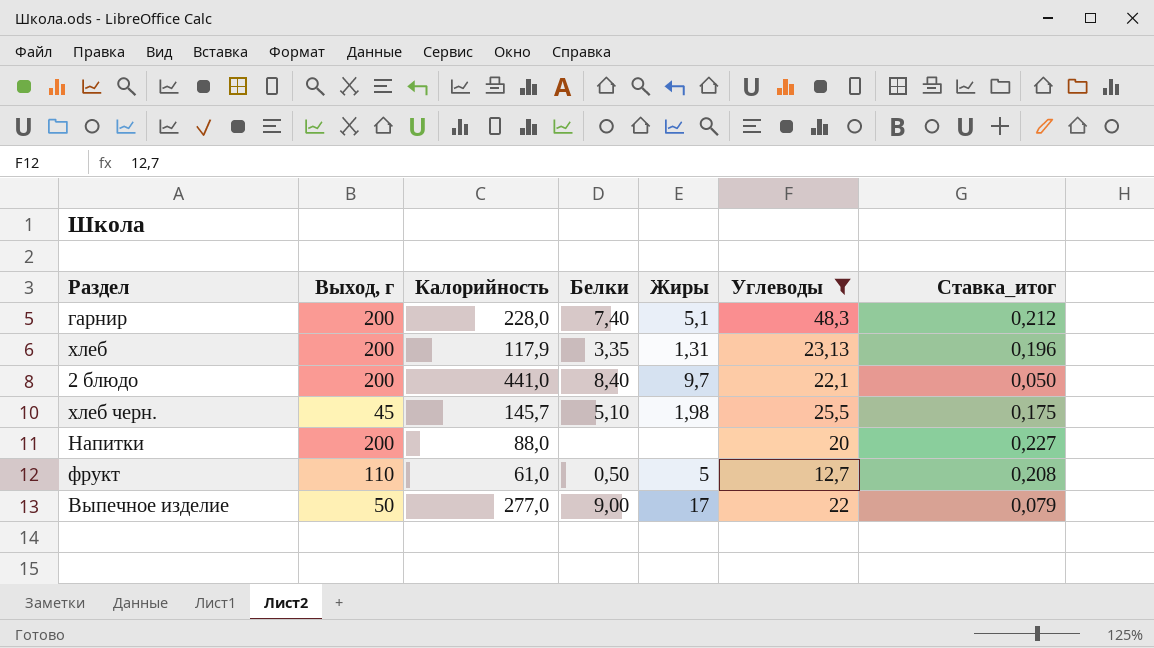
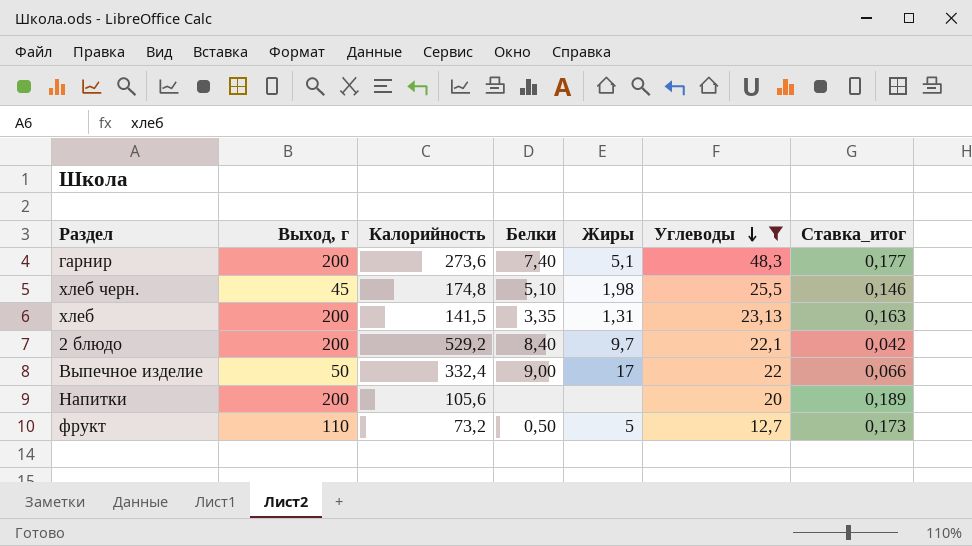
row order: none -> Углеводы descending
гарнир | Калорийность: 228,0 -> 273,6
гарнир | Ставка_итог: 0,212 -> 0,177
хлеб черн. | Калорийность: 145,7 -> 174,8
хлеб черн. | Ставка_итог: 0,175 -> 0,146
хлеб | Калорийность: 117,9 -> 141,5
хлеб | Ставка_итог: 0,196 -> 0,163
2 блюдо | Калорийность: 441,0 -> 529,2
2 блюдо | Ставка_итог: 0,050 -> 0,042
Выпечное изделие | Калорийность: 277,0 -> 332,4
Выпечное изделие | Ставка_итог: 0,079 -> 0,066
Напитки | Калорийность: 88,0 -> 105,6
Напитки | Ставка_итог: 0,227 -> 0,189
фрукт | Калорийность: 61,0 -> 73,2
фрукт | Ставка_итог: 0,208 -> 0,173

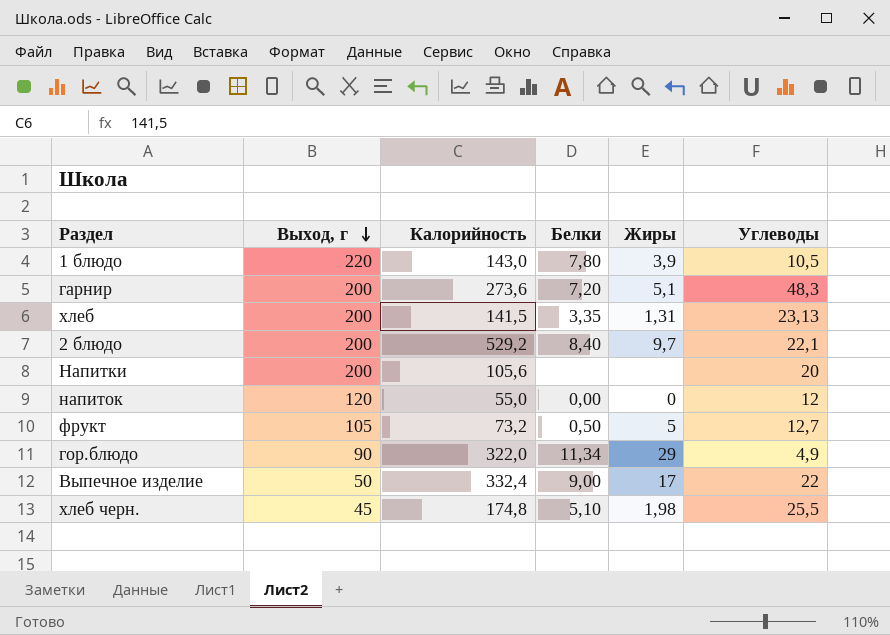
filter: Углеводы >= 12,7 -> none
row order: Углеводы descending -> Выход, г descending
column Ставка_итог | formula: [Углеводы] / [Калорийность] -> none
гарнир | Белки: 7,40 -> 7,20
фрукт | Выход, г: 110 -> 105

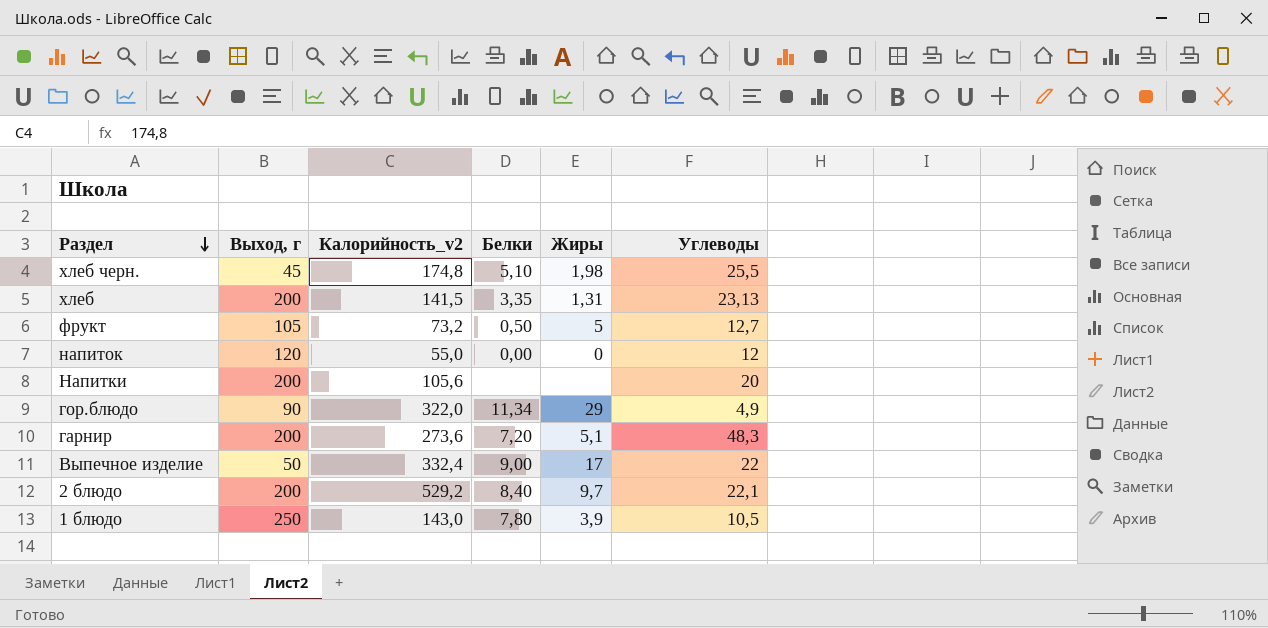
row order: Выход, г descending -> Раздел descending
column name: Калорийность -> Калорийность_v2
1 блюдо | Выход, г: 220 -> 250

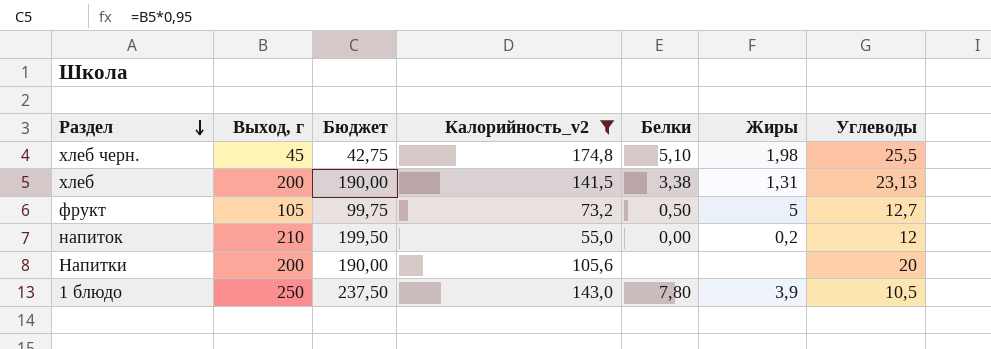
filter: none -> Калорийность_v2 <= 174,8
column Бюджет | formula: none -> [Выход, г] * 0,95
хлеб | Белки: 3,35 -> 3,38
напиток | Выход, г: 120 -> 210
напиток | Жиры: 0 -> 0,2

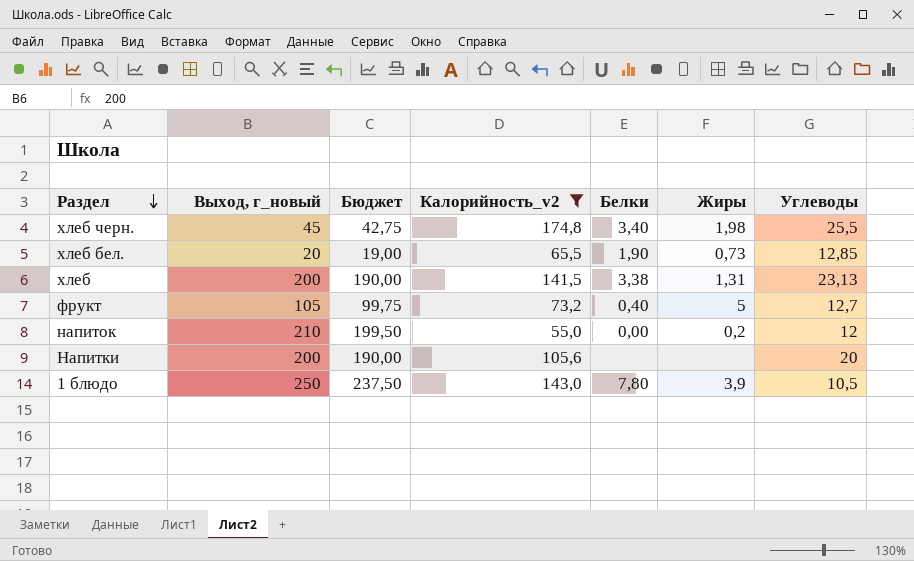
column name: Выход, г -> Выход, г_новый
хлеб черн. | Белки: 5,10 -> 3,40
row хлеб бел.: none -> 20 | 19,00 | 65,5 | 1,90 | 0,73 | 12,85
фрукт | Белки: 0,50 -> 0,40

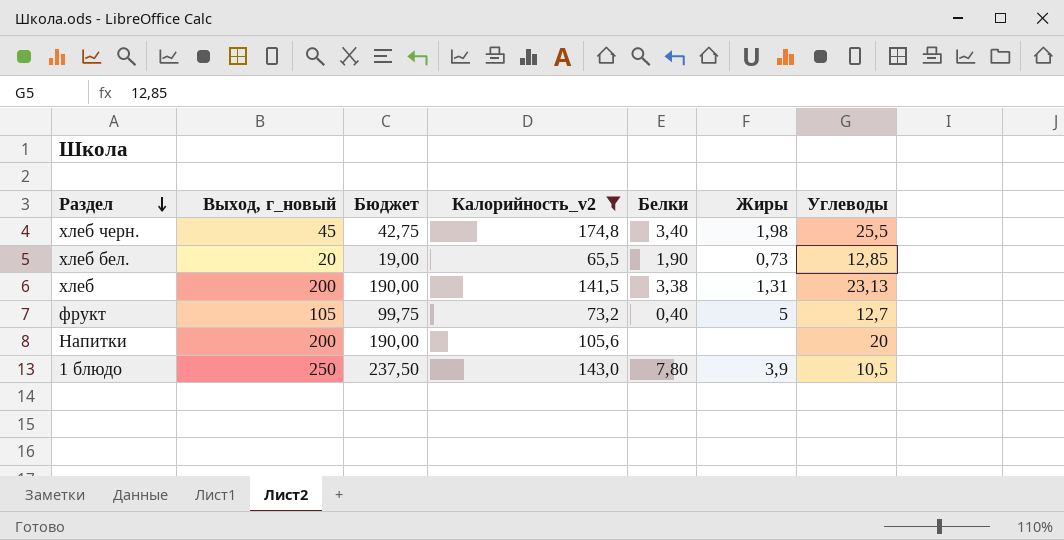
row напиток: 210 | 199,50 | 55,0 | 0,00 | 0,2 | 12 -> none

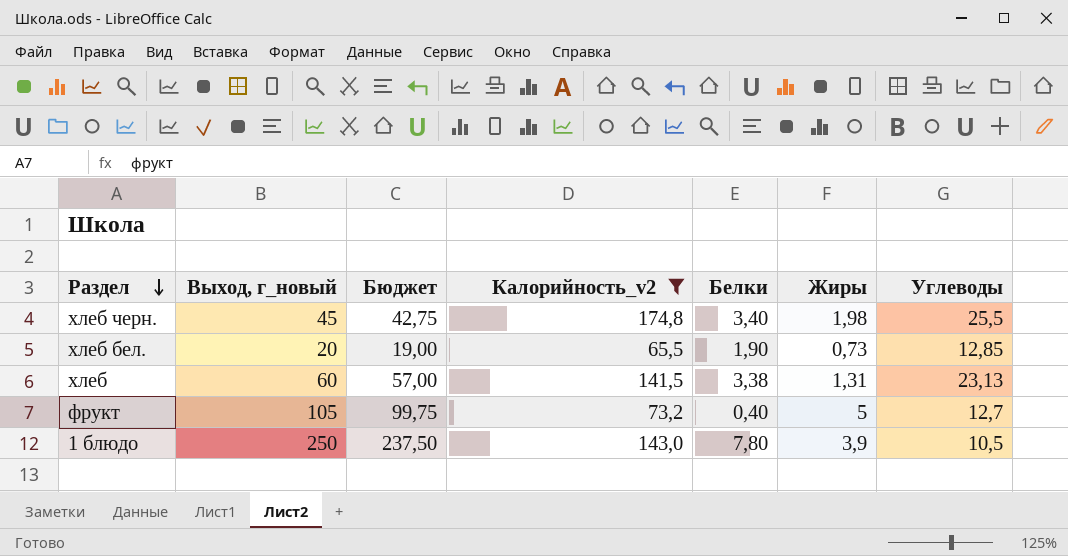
row Напитки: 200 | 190,00 | 105,6 | none | none | 20 -> none
хлеб | Выход, г_новый: 200 -> 60
хлеб | Бюджет: 190,00 -> 57,00

